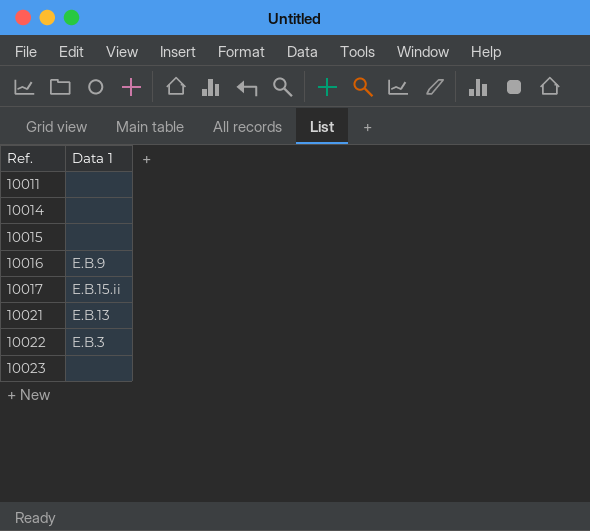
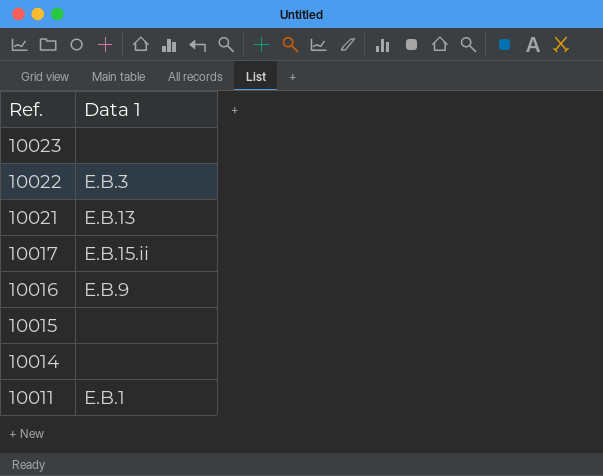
row order: Ref. ascending -> Ref. descending
10011 | Data 1: none -> E.B.1

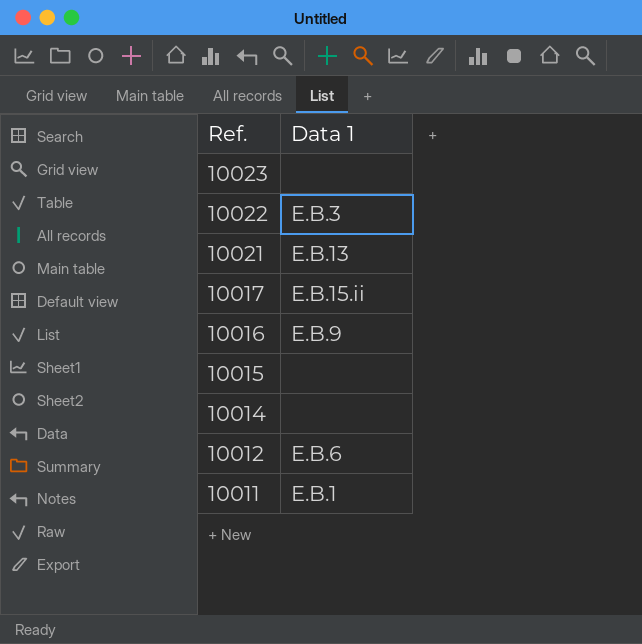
row 10012: none -> E.B.6

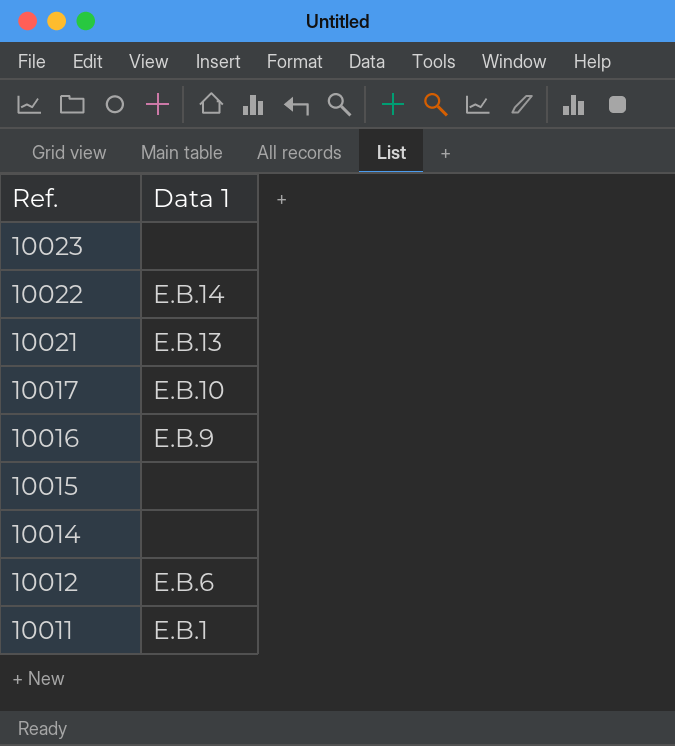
10022 | Data 1: E.B.3 -> E.B.14
10017 | Data 1: E.B.15.ii -> E.B.10

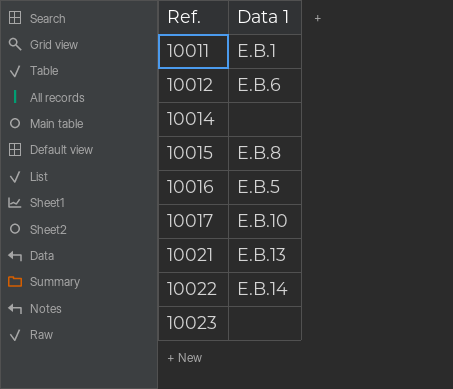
row order: Ref. descending -> Ref. ascending
10015 | Data 1: none -> E.B.8
10016 | Data 1: E.B.9 -> E.B.5

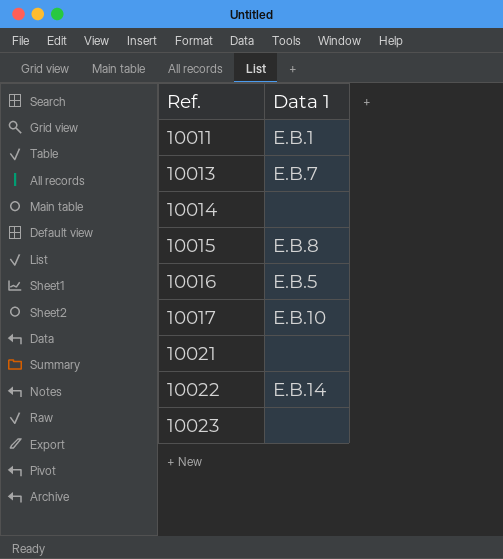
row 10012: E.B.6 -> none
row 10013: none -> E.B.7
10021 | Data 1: E.B.13 -> none

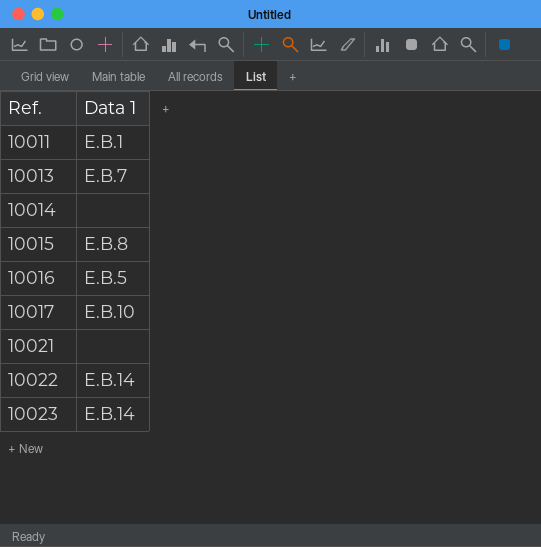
10023 | Data 1: none -> E.B.14

